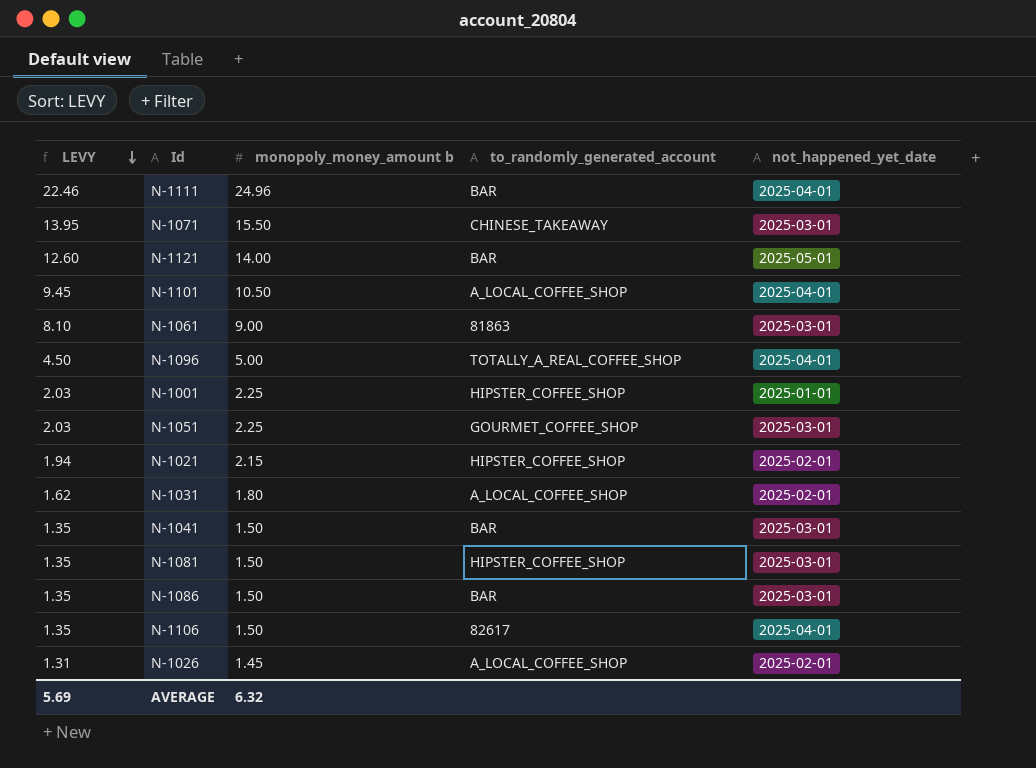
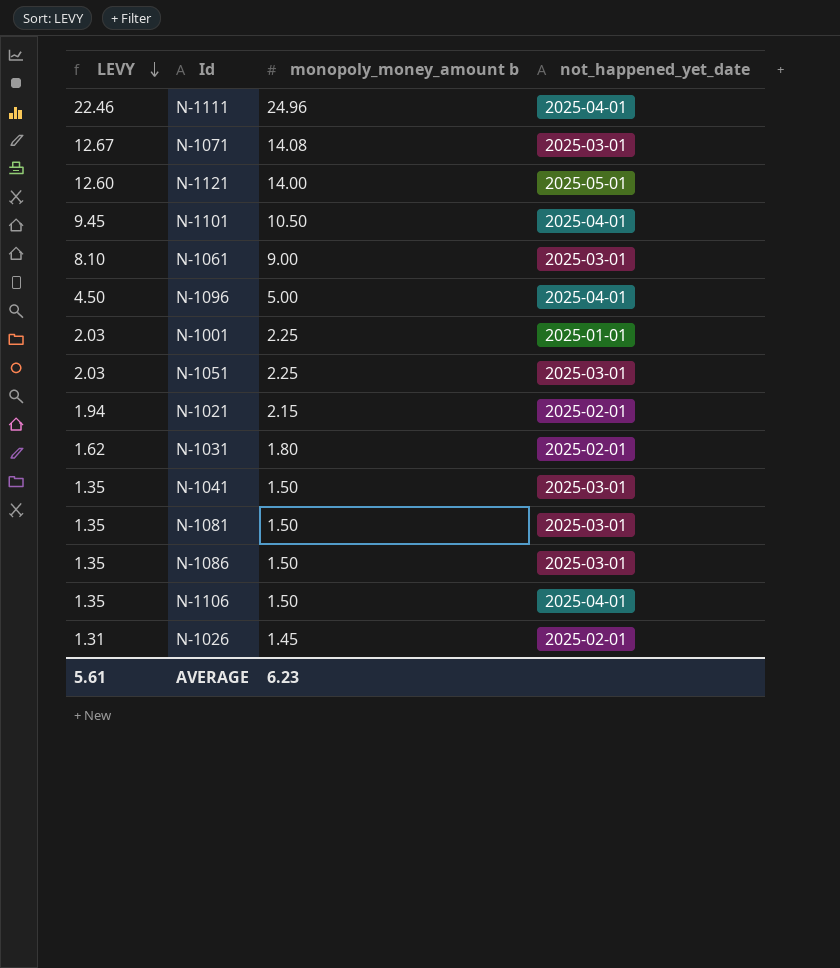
column to_randomly_generated_account | position: 4 -> none
N-1071 | LEVY: 13.95 -> 12.67
N-1071 | monopoly_money_amount b: 15.50 -> 14.08
AVERAGE | LEVY: 5.69 -> 5.61
AVERAGE | monopoly_money_amount b: 6.32 -> 6.23

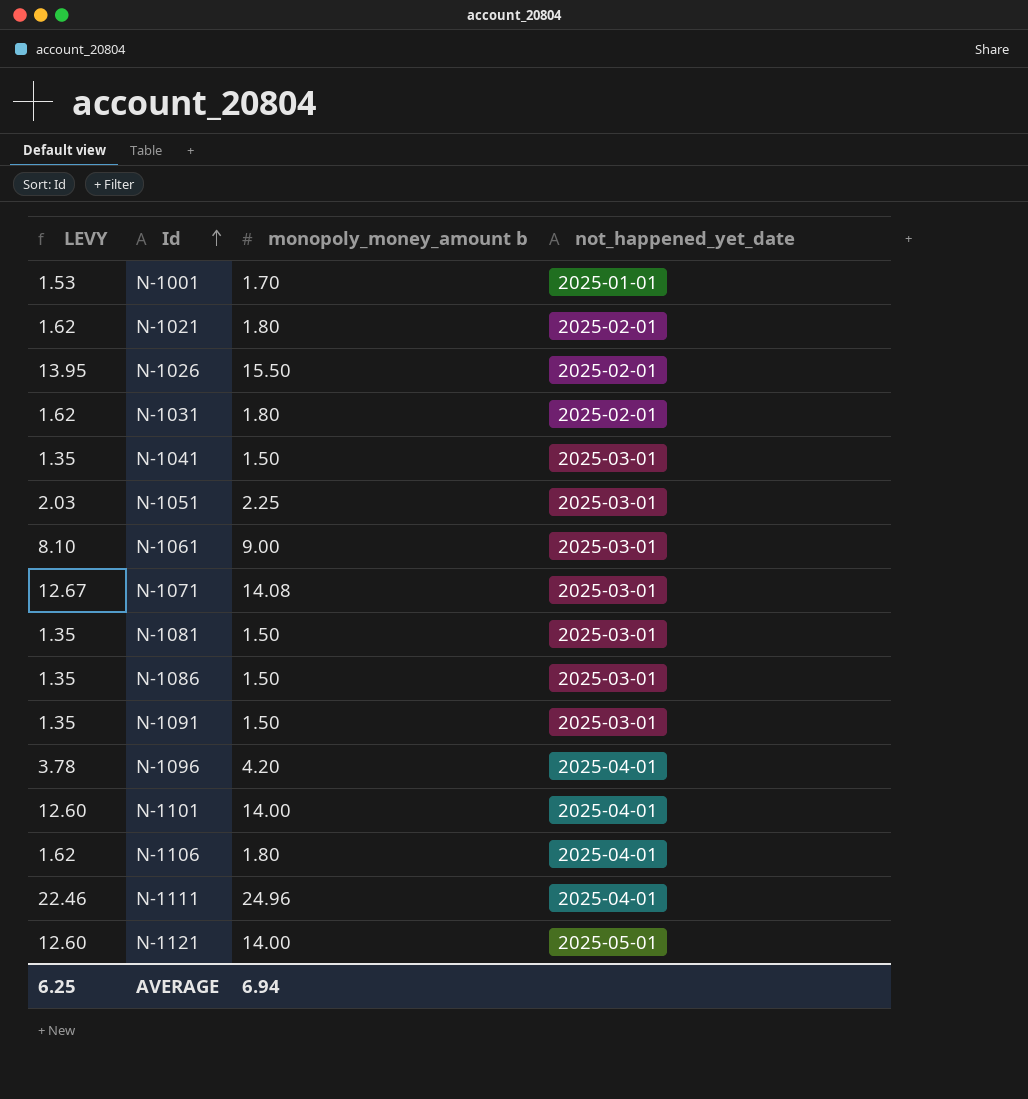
row order: LEVY descending -> Id ascending
N-1001 | LEVY: 2.03 -> 1.53
N-1001 | monopoly_money_amount b: 2.25 -> 1.70
N-1021 | LEVY: 1.94 -> 1.62
N-1021 | monopoly_money_amount b: 2.15 -> 1.80
N-1026 | LEVY: 1.31 -> 13.95
N-1026 | monopoly_money_amount b: 1.45 -> 15.50
row N-1091: none -> 1.35 | 1.50 | 2025-03-01
N-1096 | LEVY: 4.50 -> 3.78
N-1096 | monopoly_money_amount b: 5.00 -> 4.20
N-1101 | LEVY: 9.45 -> 12.60
N-1101 | monopoly_money_amount b: 10.50 -> 14.00
N-1106 | LEVY: 1.35 -> 1.62
N-1106 | monopoly_money_amount b: 1.50 -> 1.80
AVERAGE | LEVY: 5.61 -> 6.25
AVERAGE | monopoly_money_amount b: 6.23 -> 6.94

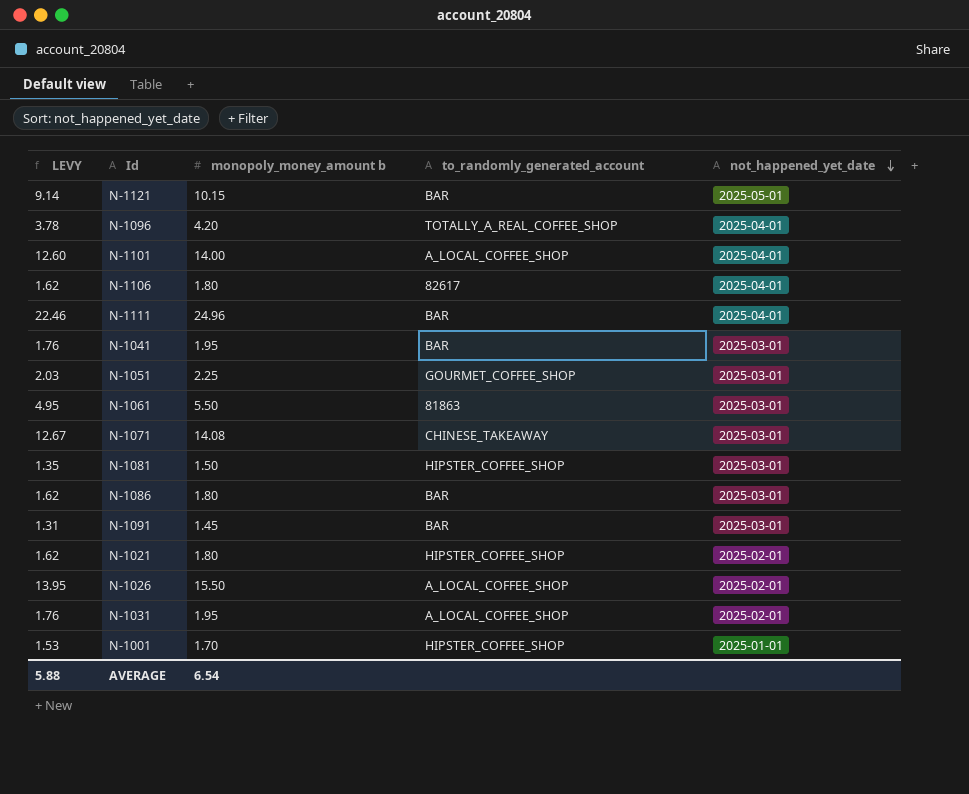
row order: Id ascending -> not_happened_yet_date descending
column to_randomly_generated_account | position: none -> 4
N-1121 | LEVY: 12.60 -> 9.14
N-1121 | monopoly_money_amount b: 14.00 -> 10.15
N-1041 | LEVY: 1.35 -> 1.76
N-1041 | monopoly_money_amount b: 1.50 -> 1.95
N-1061 | LEVY: 8.10 -> 4.95
N-1061 | monopoly_money_amount b: 9.00 -> 5.50
N-1086 | LEVY: 1.35 -> 1.62
N-1086 | monopoly_money_amount b: 1.50 -> 1.80
N-1091 | LEVY: 1.35 -> 1.31
N-1091 | monopoly_money_amount b: 1.50 -> 1.45
N-1031 | LEVY: 1.62 -> 1.76
N-1031 | monopoly_money_amount b: 1.80 -> 1.95
AVERAGE | LEVY: 6.25 -> 5.88
AVERAGE | monopoly_money_amount b: 6.94 -> 6.54

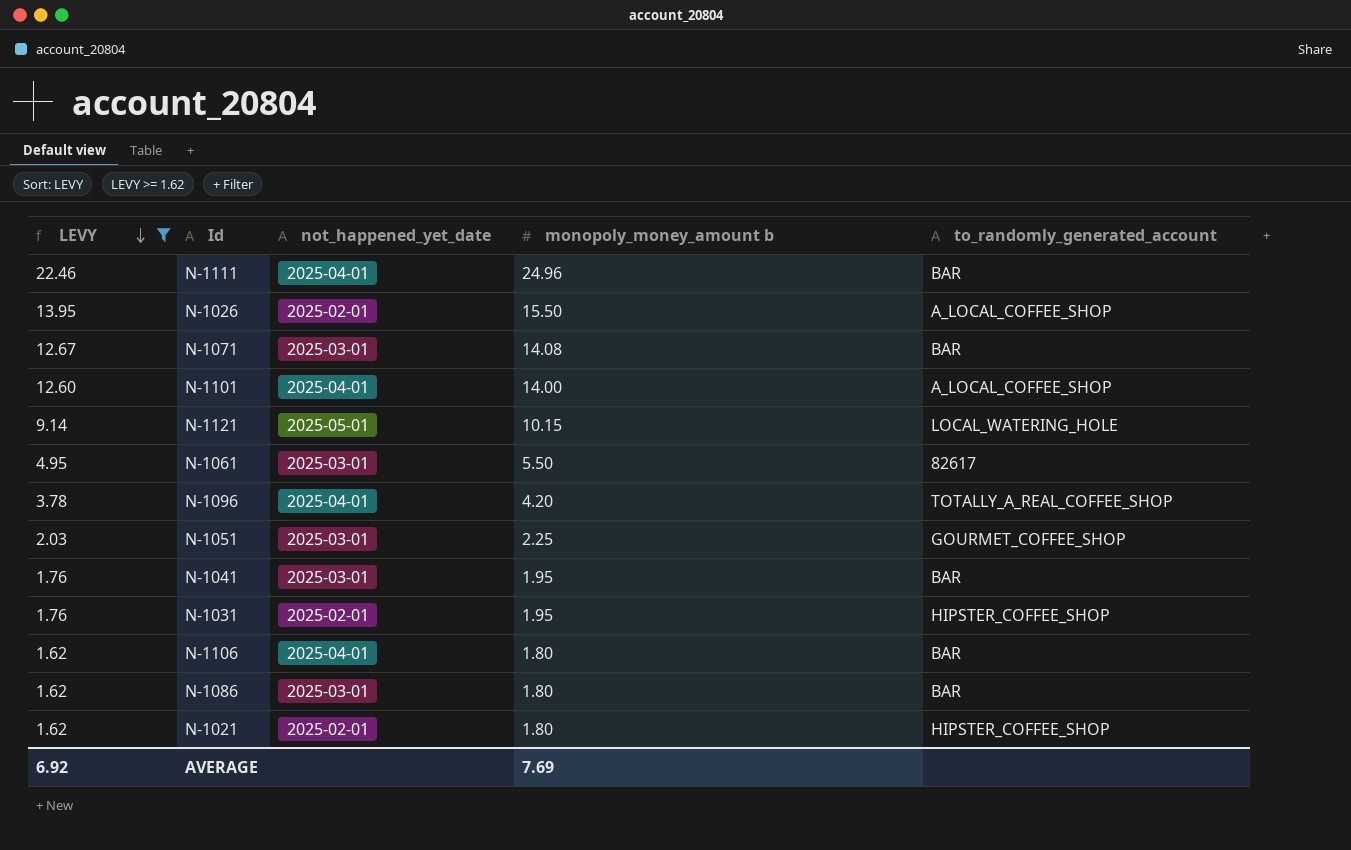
filter: none -> LEVY >= 1.62
row order: not_happened_yet_date descending -> LEVY descending
column not_happened_yet_date | position: 5 -> 3
N-1071 | to_randomly_generated_account: CHINESE_TAKEAWAY -> BAR
N-1121 | to_randomly_generated_account: BAR -> LOCAL_WATERING_HOLE
N-1061 | to_randomly_generated_account: 81863 -> 82617
N-1031 | to_randomly_generated_account: A_LOCAL_COFFEE_SHOP -> HIPSTER_COFFEE_SHOP
N-1106 | to_randomly_generated_account: 82617 -> BAR
AVERAGE | LEVY: 5.88 -> 6.92
AVERAGE | monopoly_money_amount b: 6.54 -> 7.69

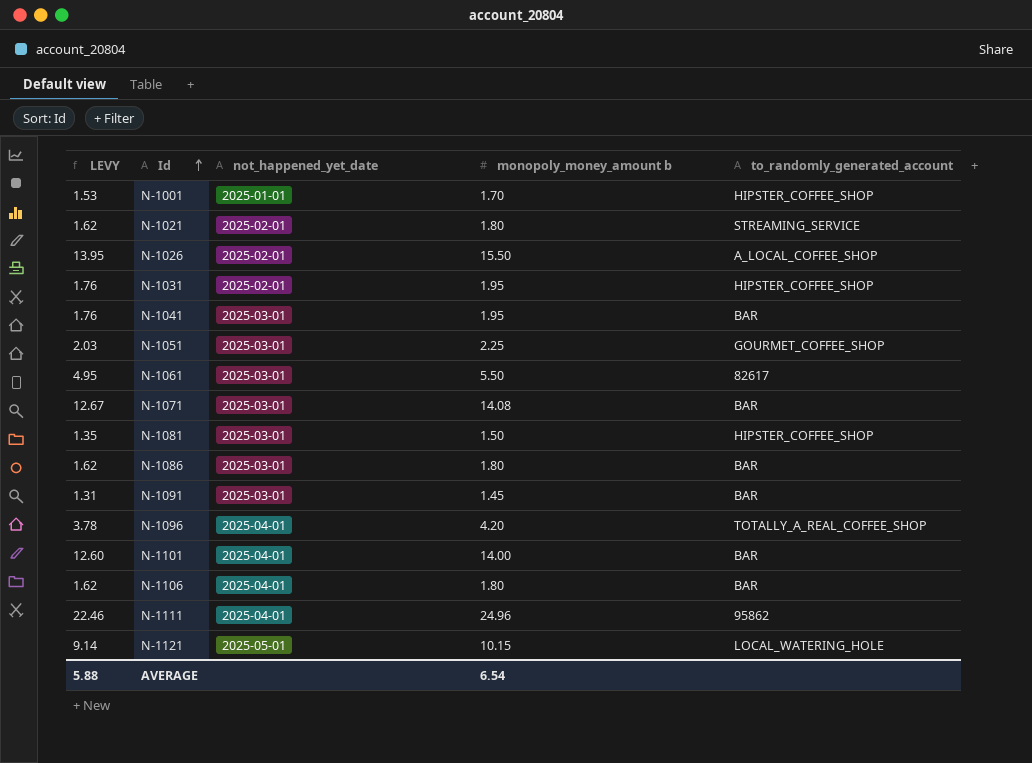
filter: LEVY >= 1.62 -> none
row order: LEVY descending -> Id ascending
N-1021 | to_randomly_generated_account: HIPSTER_COFFEE_SHOP -> STREAMING_SERVICE
N-1101 | to_randomly_generated_account: A_LOCAL_COFFEE_SHOP -> BAR
N-1111 | to_randomly_generated_account: BAR -> 95862
AVERAGE | LEVY: 6.92 -> 5.88
AVERAGE | monopoly_money_amount b: 7.69 -> 6.54

